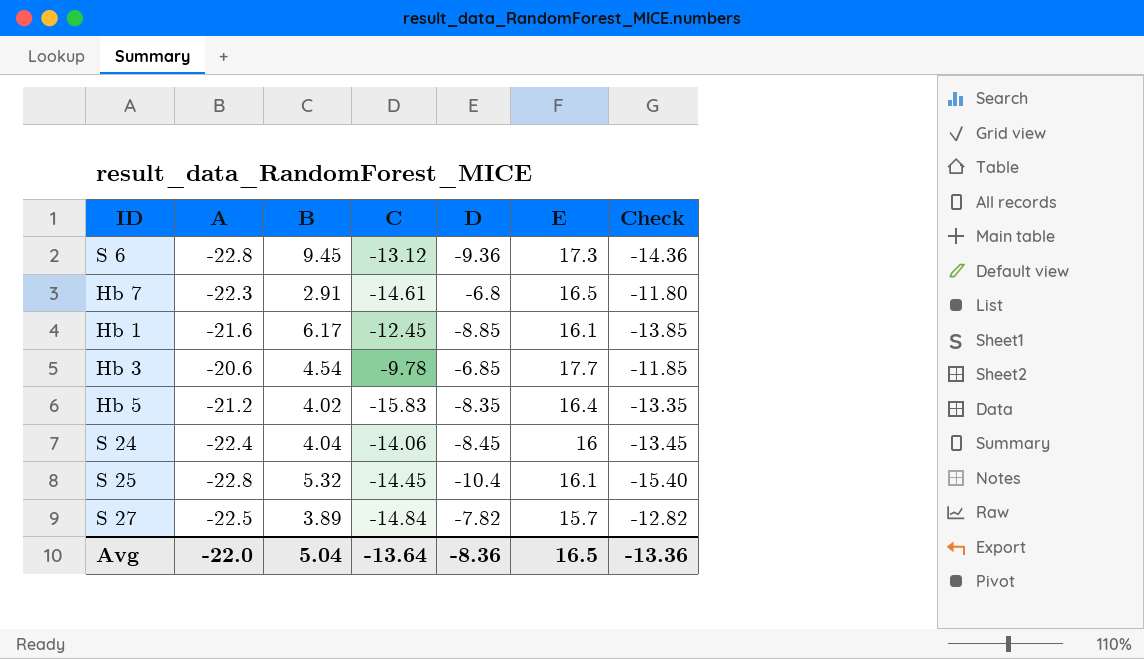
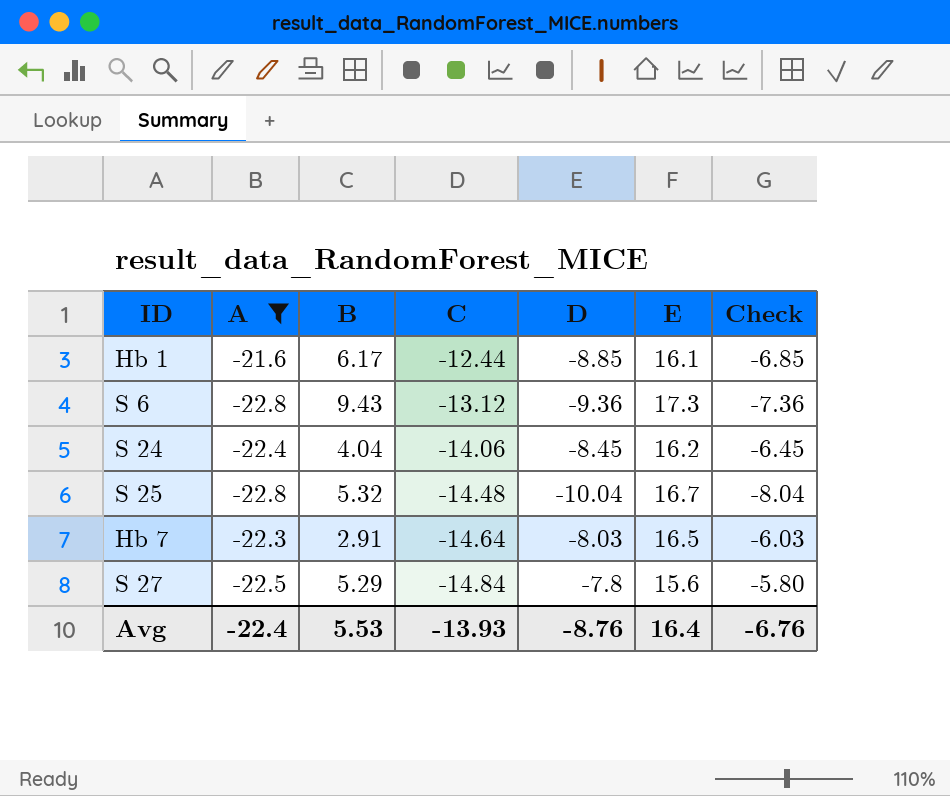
filter: none -> A <= -21.6
row order: none -> C descending
column Check | formula: [D] - 5 -> [D] + 2
Hb 1 | C: -12.45 -> -12.44
S 6 | B: 9.45 -> 9.43
S 24 | E: 16 -> 16.2
S 25 | C: -14.45 -> -14.48
S 25 | D: -10.4 -> -10.04
S 25 | E: 16.1 -> 16.7
Hb 7 | C: -14.61 -> -14.64
Hb 7 | D: -6.8 -> -8.03
S 27 | B: 3.89 -> 5.29
S 27 | D: -7.82 -> -7.8
S 27 | E: 15.7 -> 15.6
Avg | A: -22.0 -> -22.4
Avg | B: 5.04 -> 5.53
Avg | C: -13.64 -> -13.93
Avg | D: -8.36 -> -8.76
Avg | E: 16.5 -> 16.4
Avg | Check: -13.36 -> -6.76

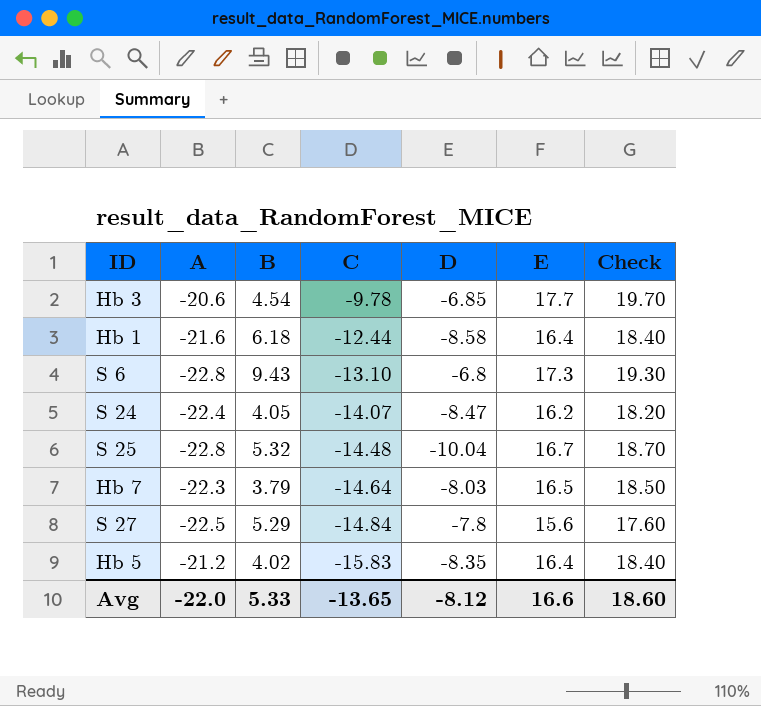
filter: A <= -21.6 -> none
column Check | formula: [D] + 2 -> [E] + 2
Hb 1 | B: 6.17 -> 6.18
Hb 1 | D: -8.85 -> -8.58
Hb 1 | E: 16.1 -> 16.4
S 6 | C: -13.12 -> -13.10
S 6 | D: -9.36 -> -6.8
S 24 | B: 4.04 -> 4.05
S 24 | C: -14.06 -> -14.07
S 24 | D: -8.45 -> -8.47
Hb 7 | B: 2.91 -> 3.79
Avg | A: -22.4 -> -22.0
Avg | B: 5.53 -> 5.33
Avg | C: -13.93 -> -13.65
Avg | D: -8.76 -> -8.12
Avg | E: 16.4 -> 16.6
Avg | Check: -6.76 -> 18.60

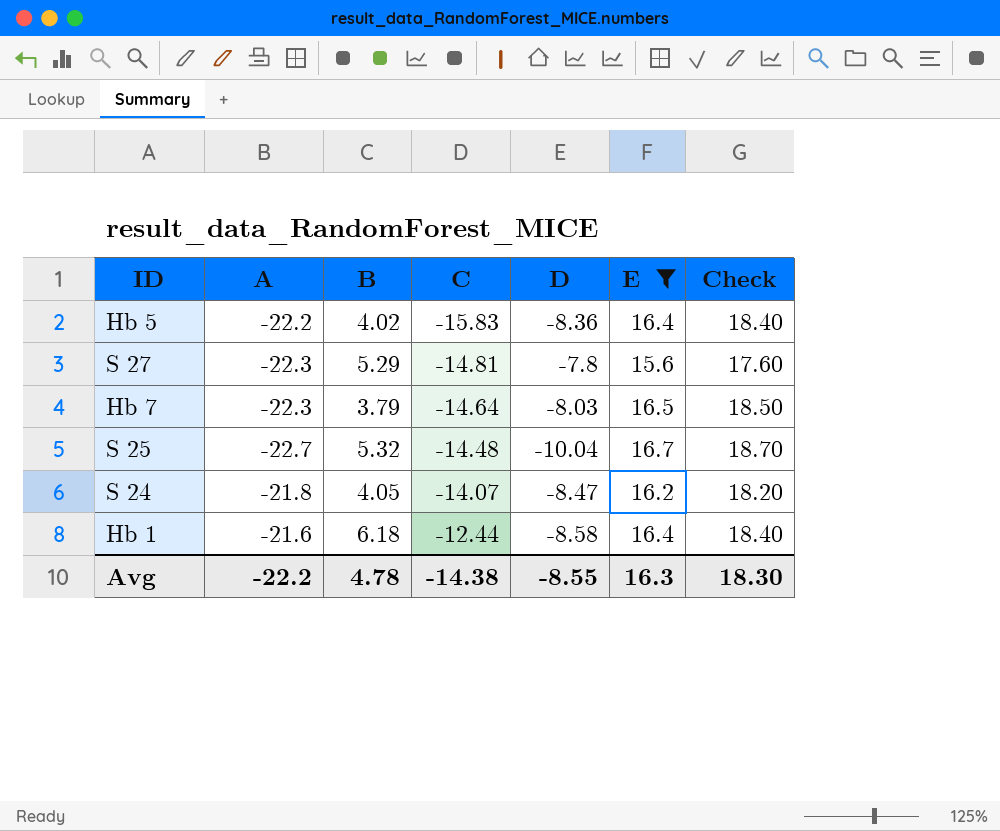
filter: none -> E <= 16.7
row order: C descending -> C ascending
Hb 5 | A: -21.2 -> -22.2
Hb 5 | D: -8.35 -> -8.36
S 27 | A: -22.5 -> -22.3
S 27 | C: -14.84 -> -14.81
S 25 | A: -22.8 -> -22.7
S 24 | A: -22.4 -> -21.8
Avg | A: -22.0 -> -22.2
Avg | B: 5.33 -> 4.78
Avg | C: -13.65 -> -14.38
Avg | D: -8.12 -> -8.55
Avg | E: 16.6 -> 16.3
Avg | Check: 18.60 -> 18.30

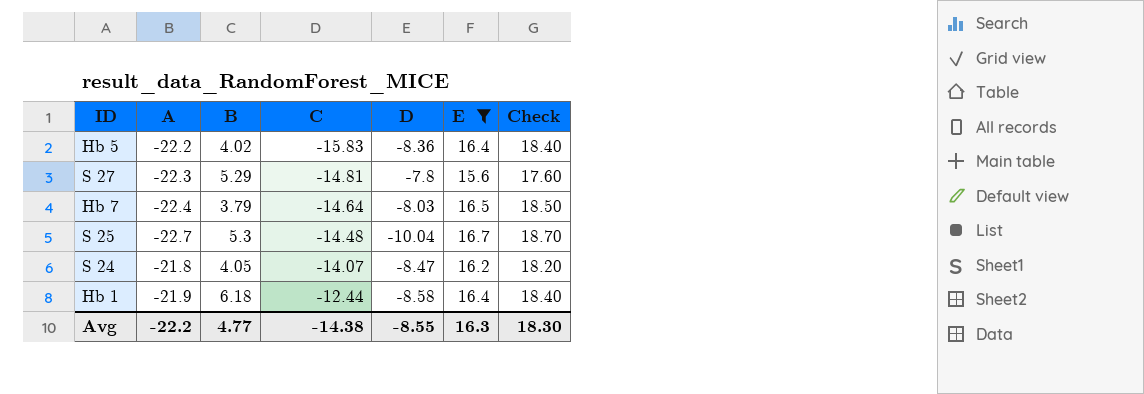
Hb 7 | A: -22.3 -> -22.4
S 25 | B: 5.32 -> 5.3
Hb 1 | A: -21.6 -> -21.9
Avg | B: 4.78 -> 4.77

